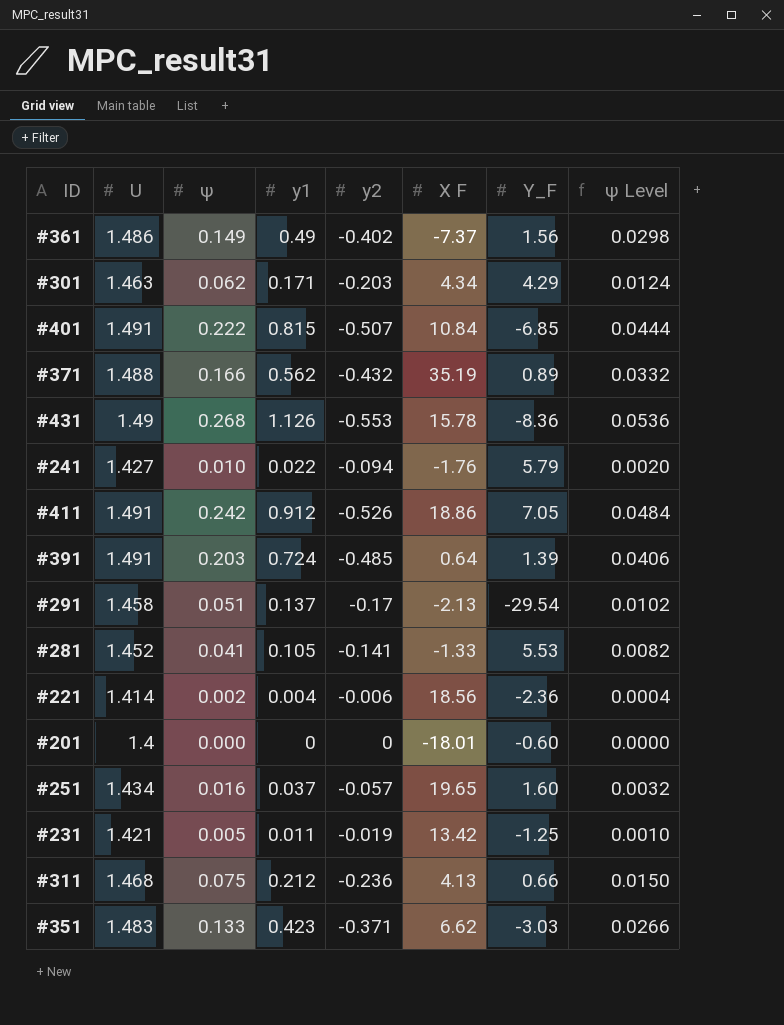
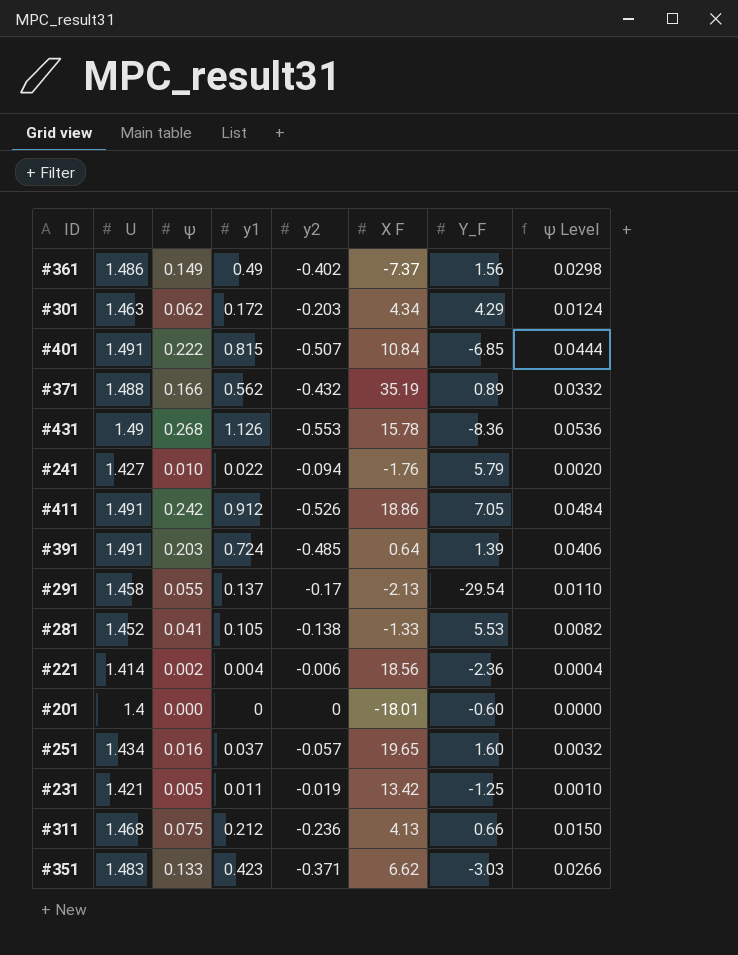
#301 | y1: 0.171 -> 0.172
#291 | ψ: 0.051 -> 0.055
#291 | ψ Level: 0.0102 -> 0.0110
#281 | y2: -0.141 -> -0.138

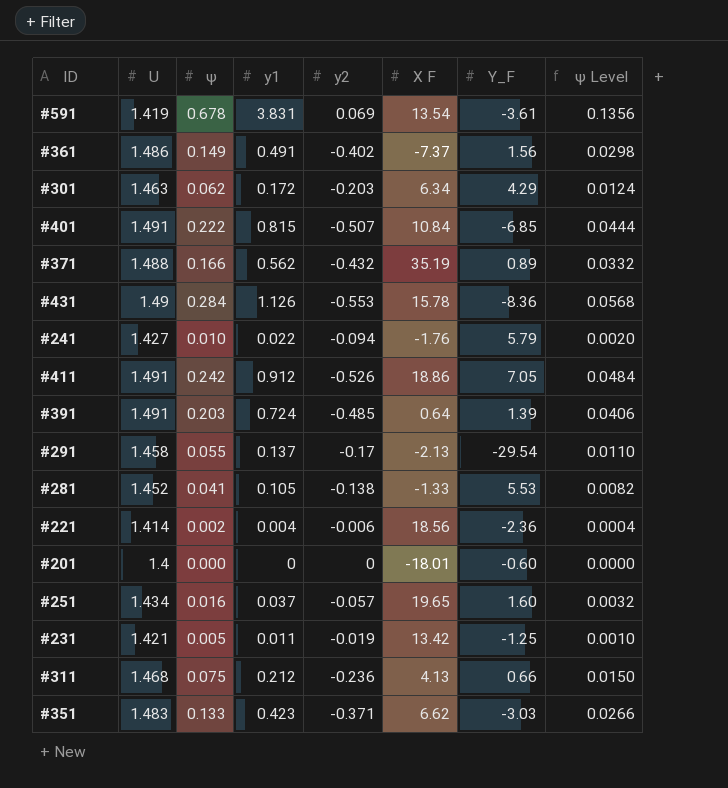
row #591: none -> 1.419 | 0.678 | 3.831 | 0.069 | 13.54 | -3.61 | 0.1356
#361 | y1: 0.49 -> 0.491
#301 | X F: 4.34 -> 6.34
#431 | ψ: 0.268 -> 0.284
#431 | ψ Level: 0.0536 -> 0.0568

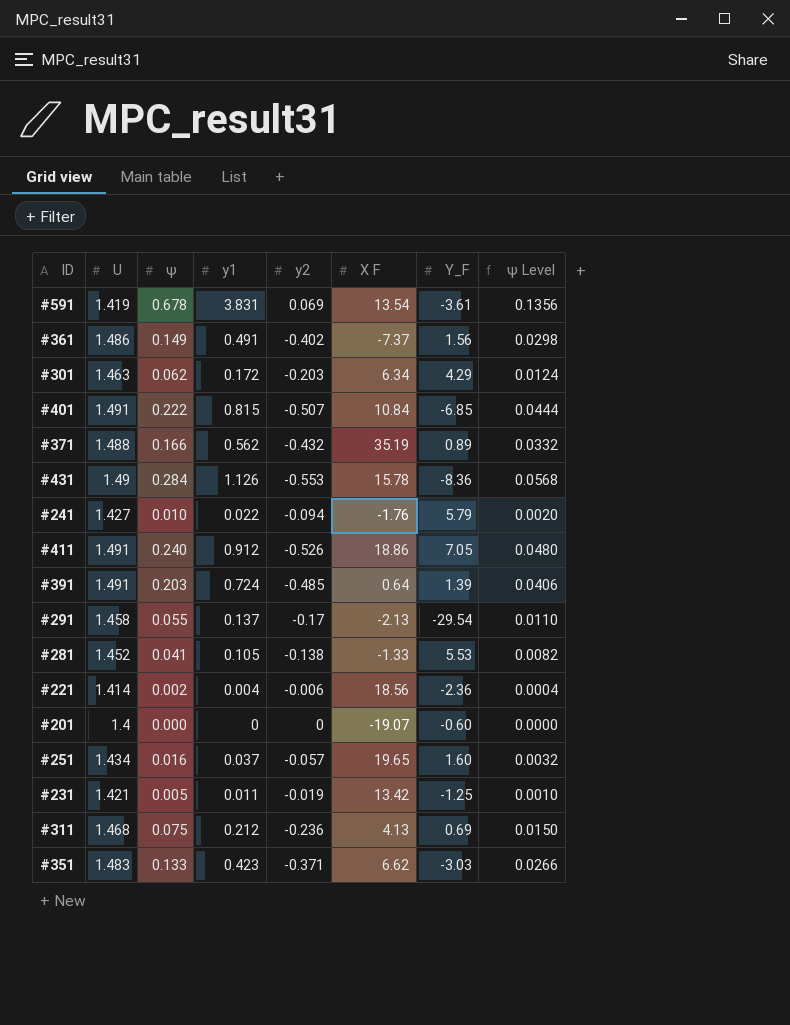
#411 | ψ: 0.242 -> 0.240
#411 | ψ Level: 0.0484 -> 0.0480
#201 | X F: -18.01 -> -19.07
#311 | Y_F: 0.66 -> 0.69

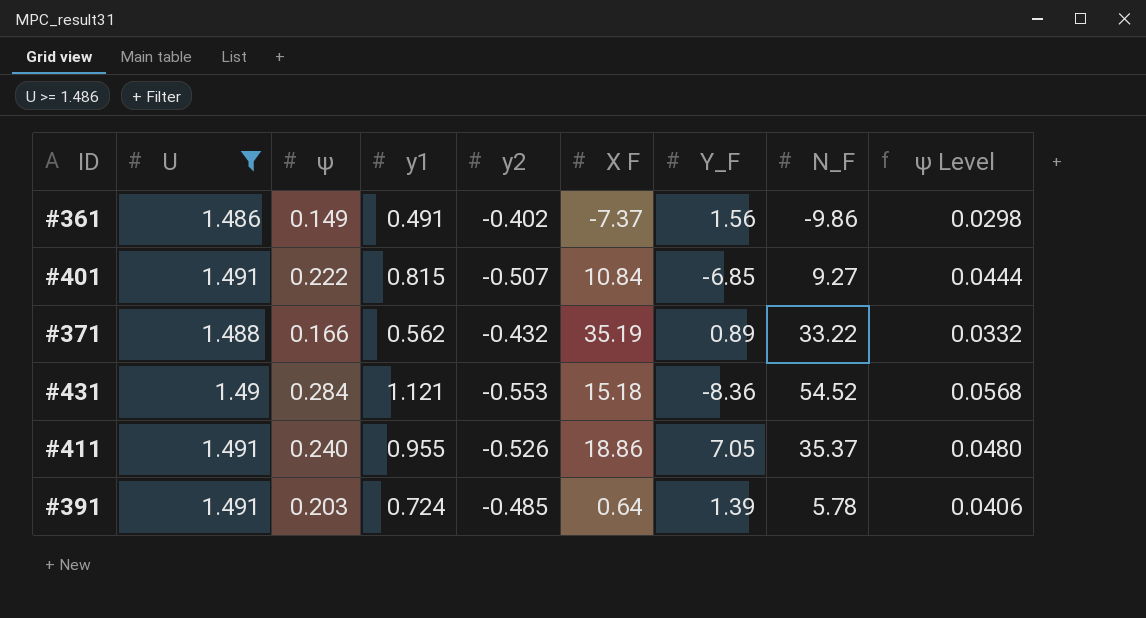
filter: none -> U >= 1.486
column N_F | position: none -> 8
#431 | y1: 1.126 -> 1.121
#431 | X F: 15.78 -> 15.18
#411 | y1: 0.912 -> 0.955

